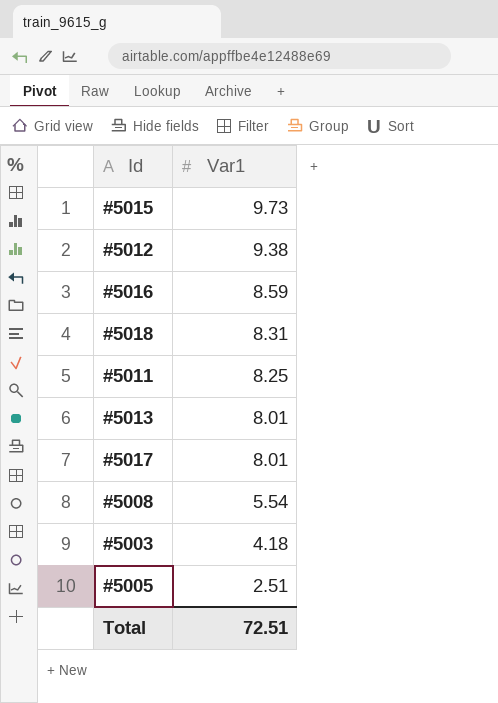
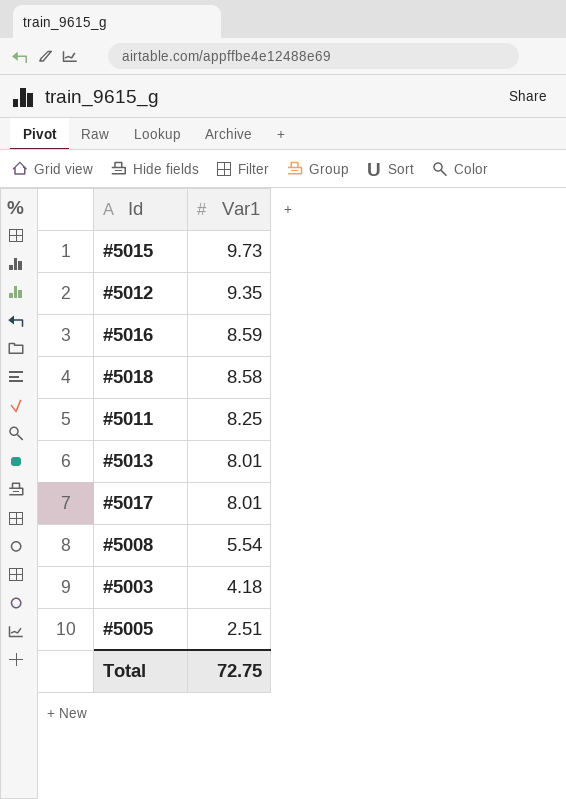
#5012 | Var1: 9.38 -> 9.35
#5018 | Var1: 8.31 -> 8.58
Total | Var1: 72.51 -> 72.75

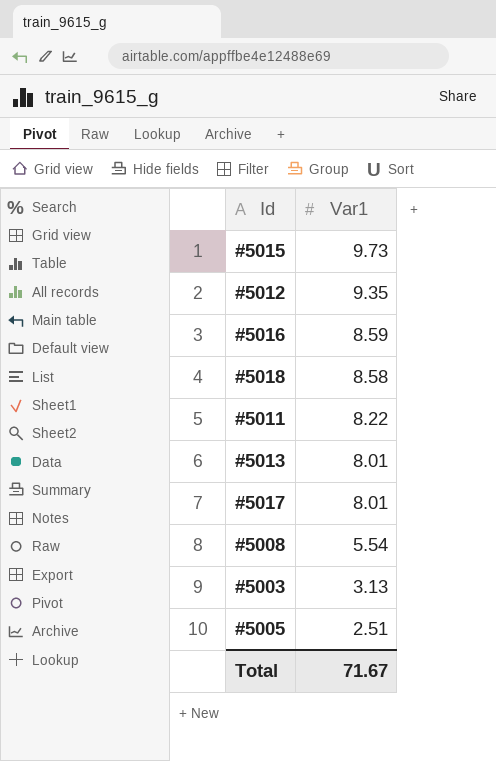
#5011 | Var1: 8.25 -> 8.22
#5003 | Var1: 4.18 -> 3.13
Total | Var1: 72.75 -> 71.67

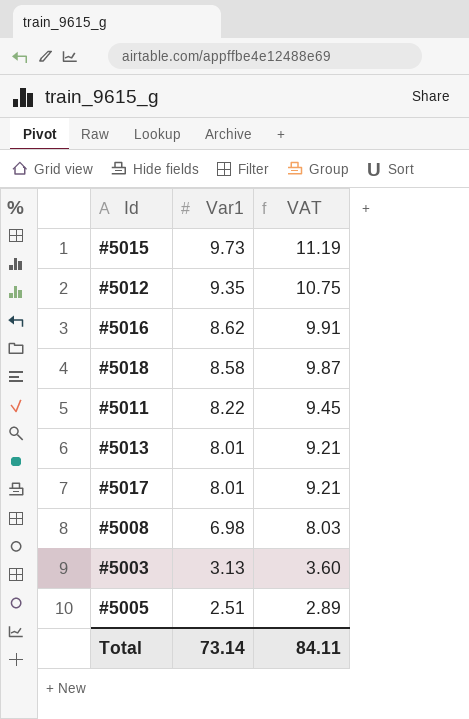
column VAT | formula: none -> [Var1] * 1.15
#5016 | Var1: 8.59 -> 8.62
#5008 | Var1: 5.54 -> 6.98
Total | Var1: 71.67 -> 73.14

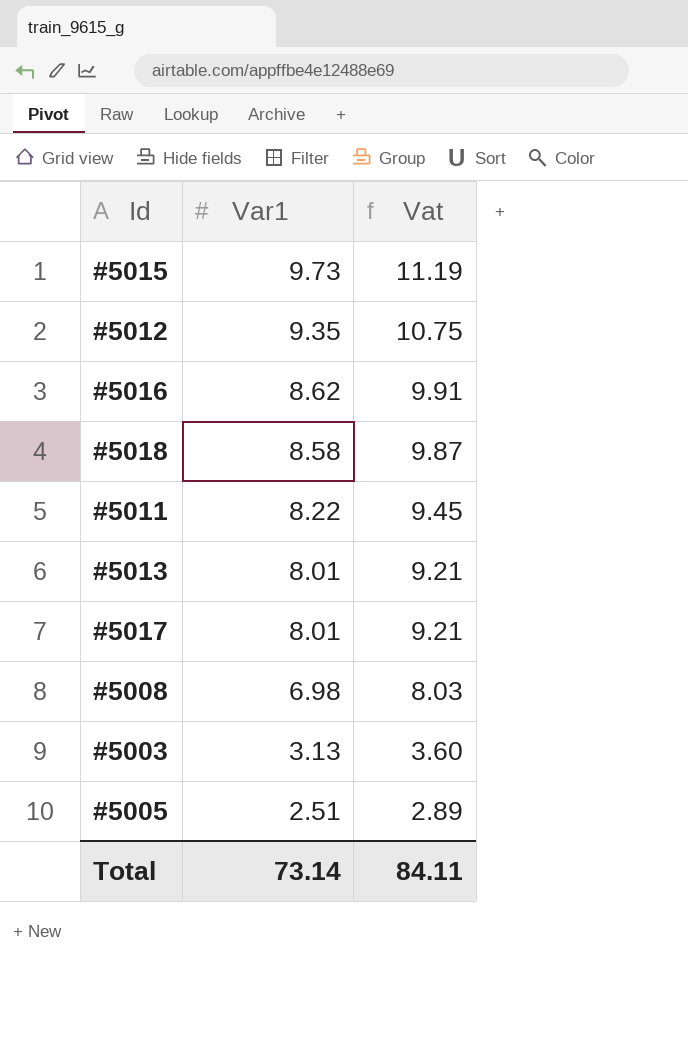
column name: VAT -> Vat

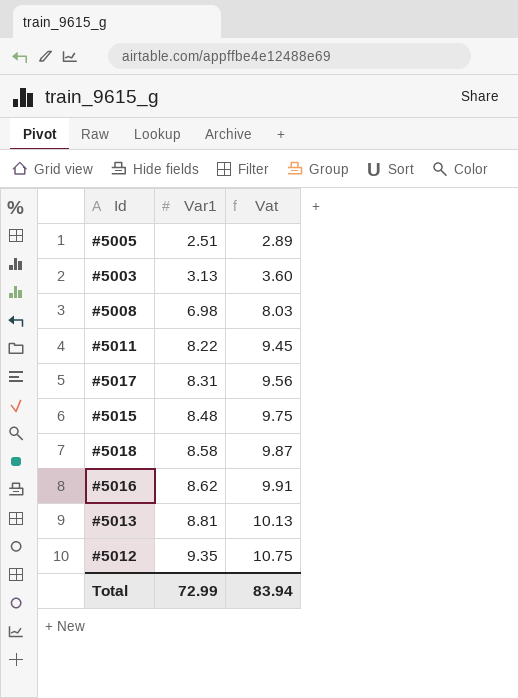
row order: Var1 descending -> Var1 ascending
#5017 | Var1: 8.01 -> 8.31
#5017 | Vat: 9.21 -> 9.56
#5015 | Var1: 9.73 -> 8.48
#5015 | Vat: 11.19 -> 9.75
#5013 | Var1: 8.01 -> 8.81
#5013 | Vat: 9.21 -> 10.13
Total | Var1: 73.14 -> 72.99
Total | Vat: 84.11 -> 83.94

